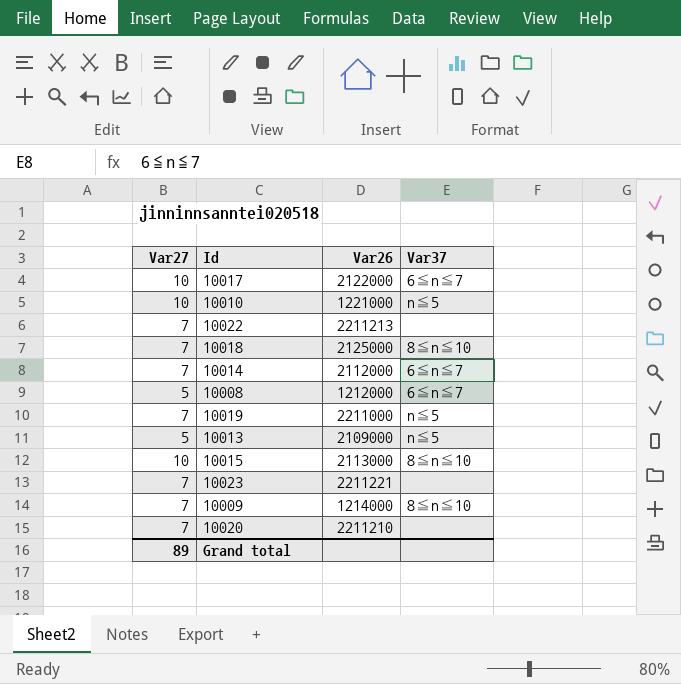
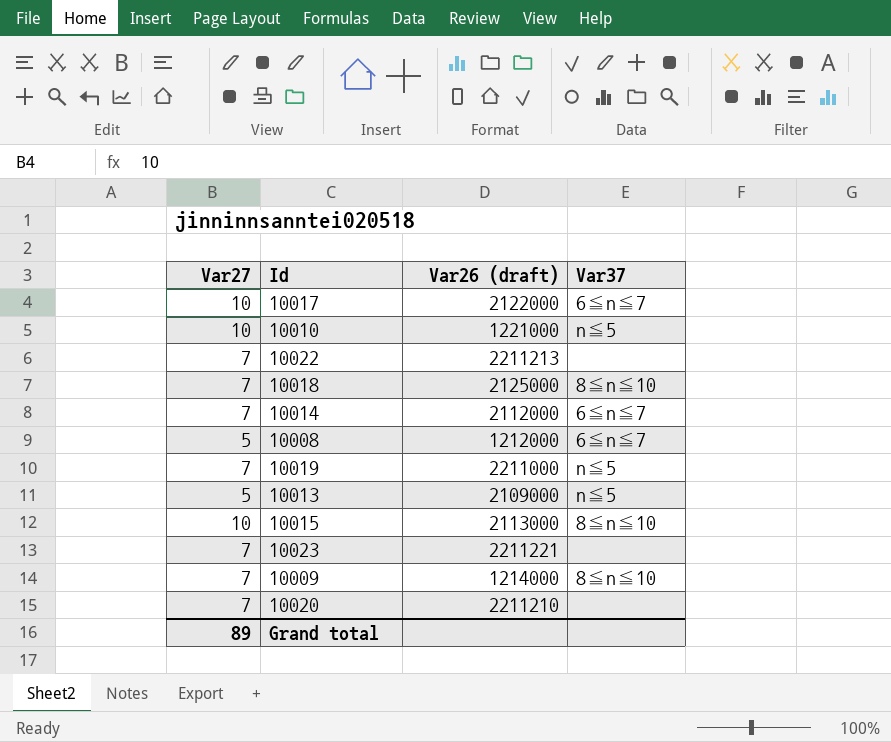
column name: Var26 -> Var26 (draft)

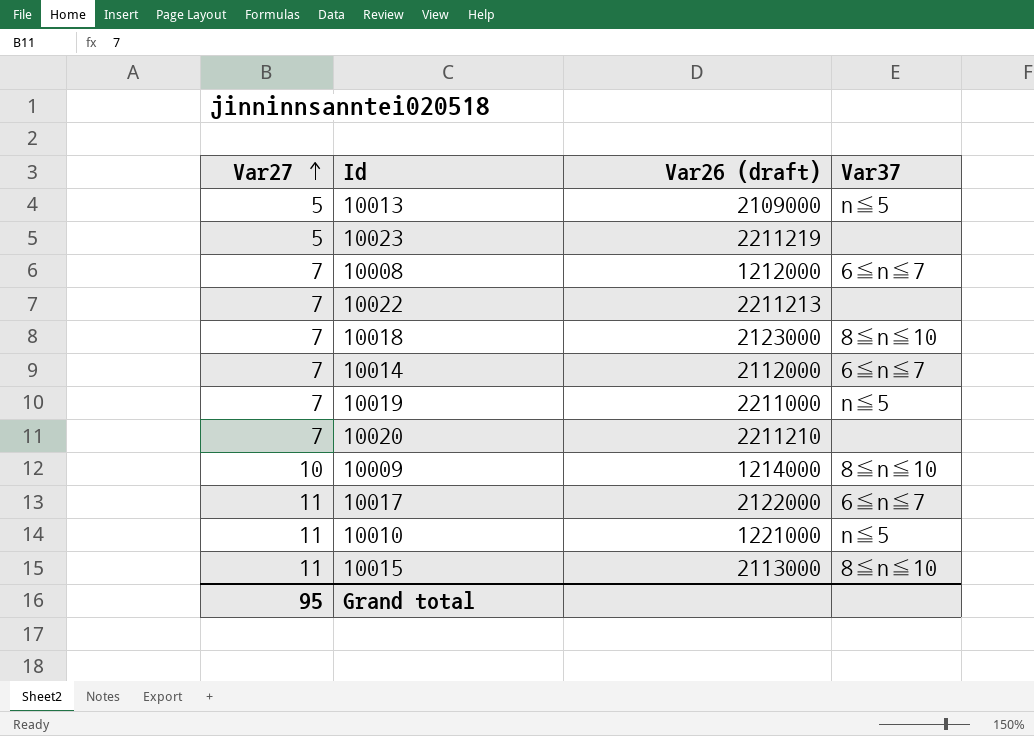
row order: none -> Var27 ascending
10023 | Var27: 7 -> 5
10023 | Var26 (draft): 2211221 -> 2211219
10008 | Var27: 5 -> 7
10018 | Var26 (draft): 2125000 -> 2123000
10009 | Var27: 7 -> 10
10017 | Var27: 10 -> 11
10010 | Var27: 10 -> 11
10015 | Var27: 10 -> 11
Grand total | Var27: 89 -> 95

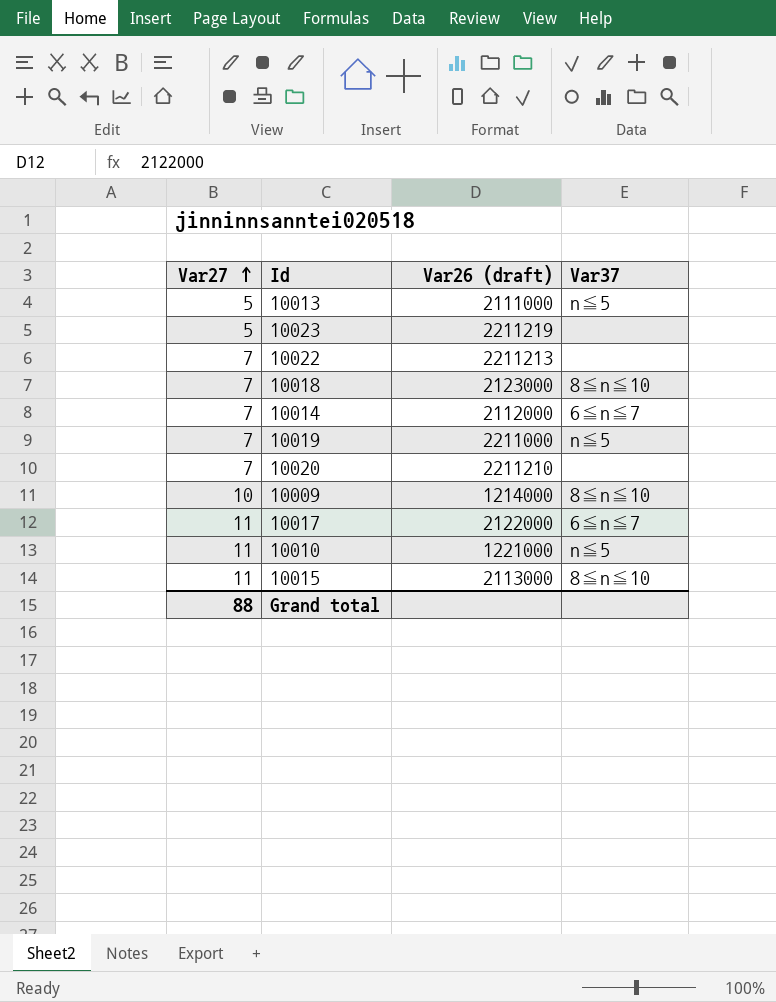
row 10008: 7 | 1212000 | 6≦n≦7 -> none
10013 | Var26 (draft): 2109000 -> 2111000
Grand total | Var27: 95 -> 88

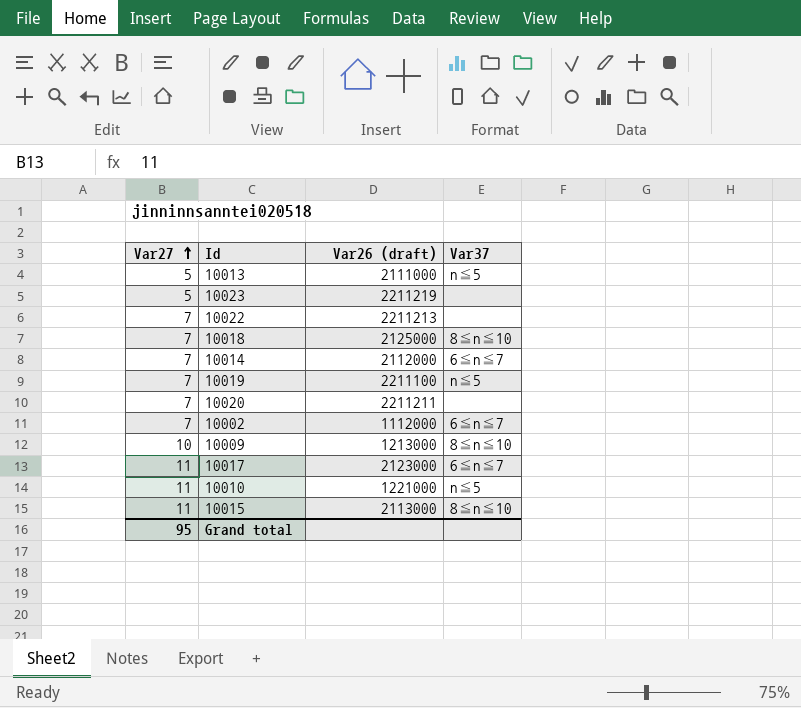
10018 | Var26 (draft): 2123000 -> 2125000
10019 | Var26 (draft): 2211000 -> 2211100
10020 | Var26 (draft): 2211210 -> 2211211
row 10002: none -> 7 | 1112000 | 6≦n≦7
10009 | Var26 (draft): 1214000 -> 1213000
10017 | Var26 (draft): 2122000 -> 2123000
Grand total | Var27: 88 -> 95

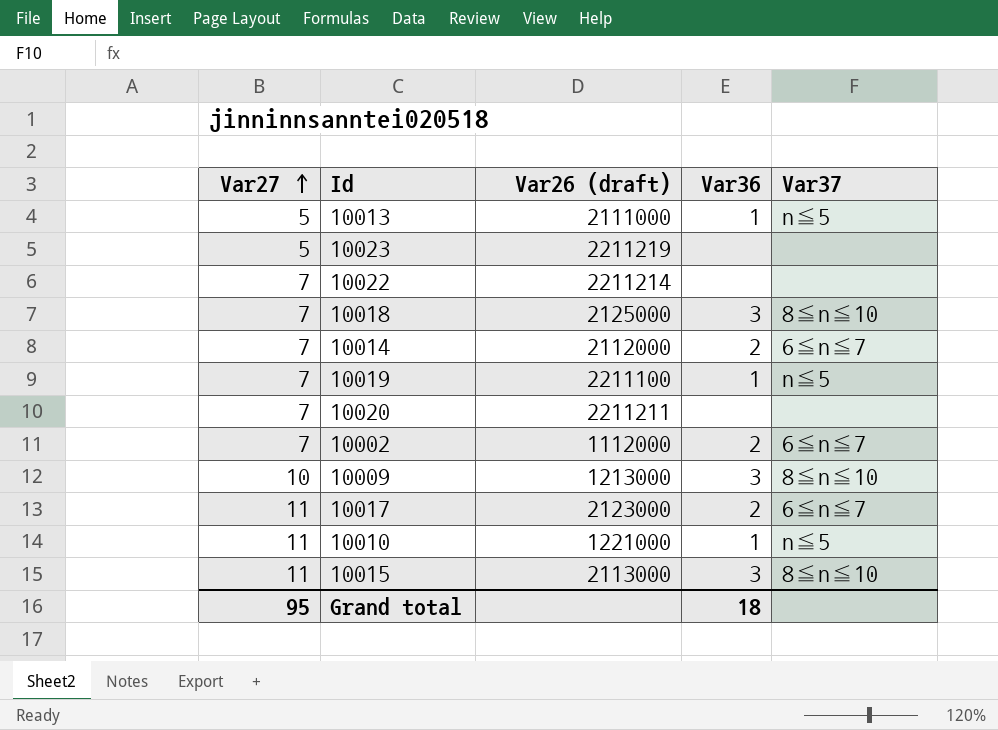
column Var36 | position: none -> 4
10022 | Var26 (draft): 2211213 -> 2211214

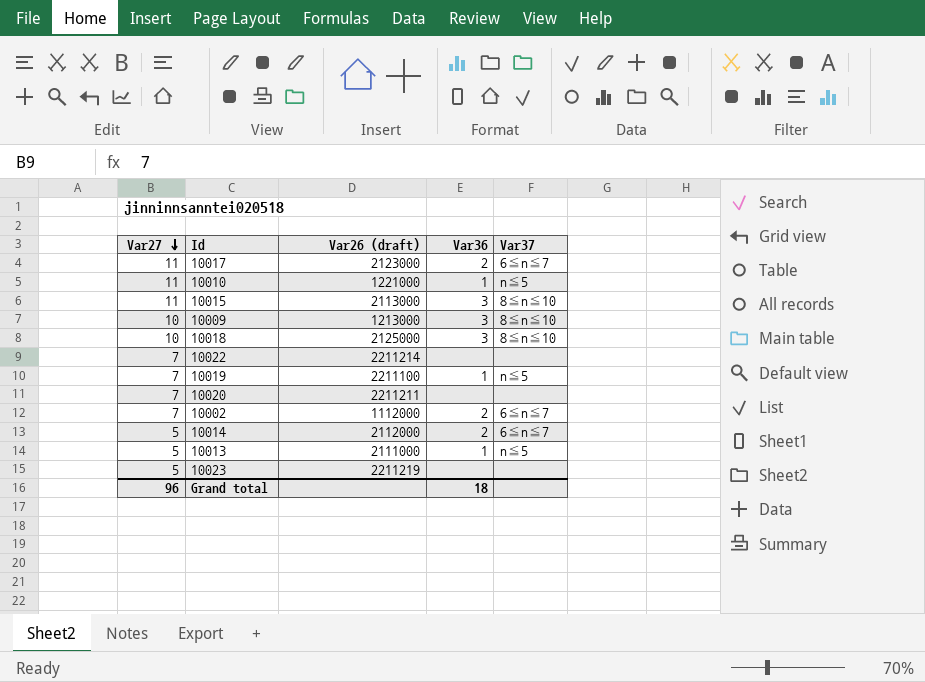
row order: Var27 ascending -> Var27 descending
10018 | Var27: 7 -> 10
10014 | Var27: 7 -> 5
Grand total | Var27: 95 -> 96

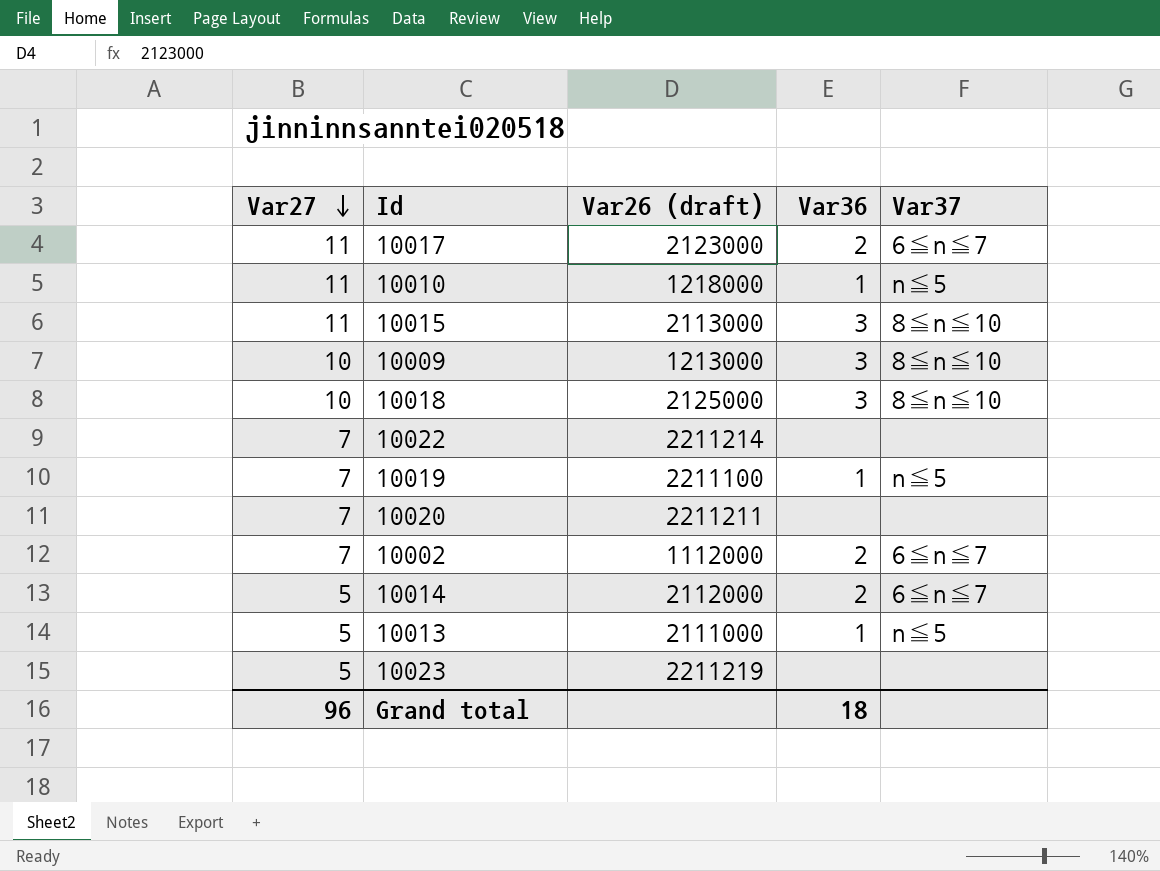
10010 | Var26 (draft): 1221000 -> 1218000

